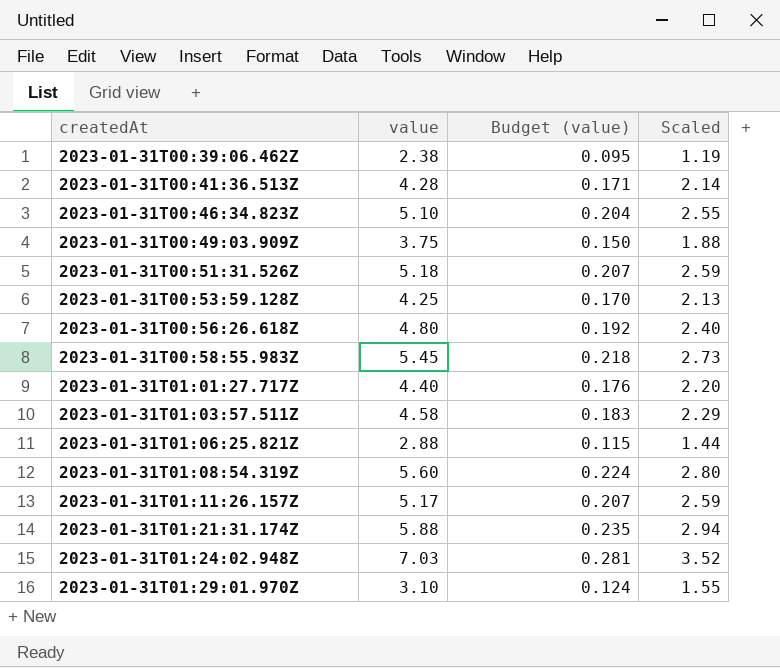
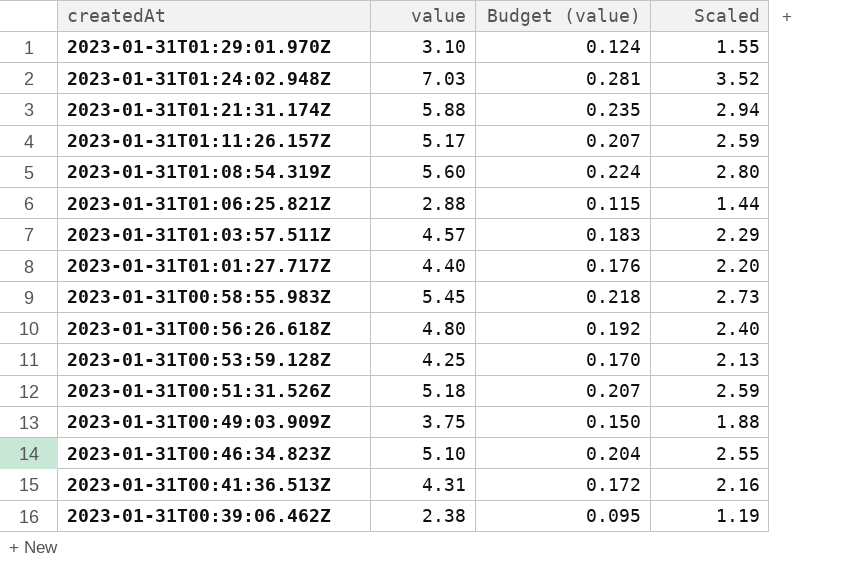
row order: createdAt ascending -> createdAt descending
2023-01-31T01:03:57.511Z | value: 4.58 -> 4.57
2023-01-31T00:41:36.513Z | value: 4.28 -> 4.31
2023-01-31T00:41:36.513Z | Budget (value): 0.171 -> 0.172
2023-01-31T00:41:36.513Z | Scaled: 2.14 -> 2.16

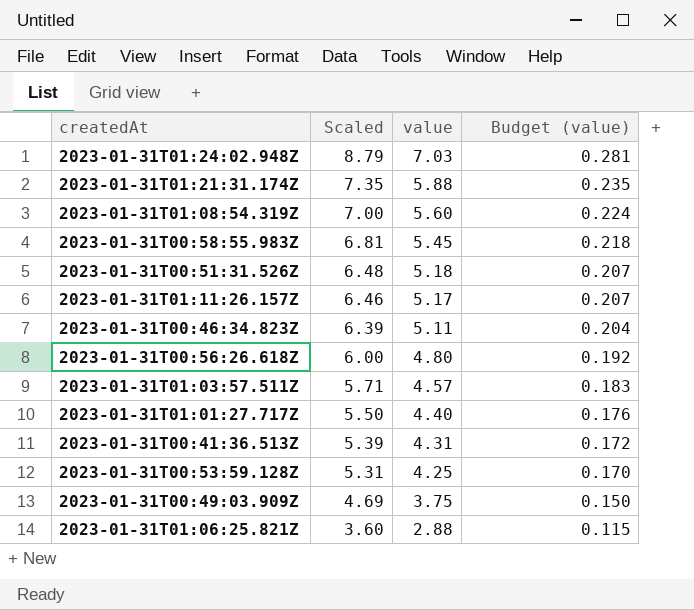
row order: createdAt descending -> Scaled descending
column Scaled | formula: [value] * 0.5 -> [value] * 1.25
column Scaled | position: 4 -> 2
row 2023-01-31T01:29:01.970Z: 3.10 | 0.124 | 1.55 -> none
row 2023-01-31T00:39:06.462Z: 2.38 | 0.095 | 1.19 -> none
2023-01-31T00:46:34.823Z | value: 5.10 -> 5.11

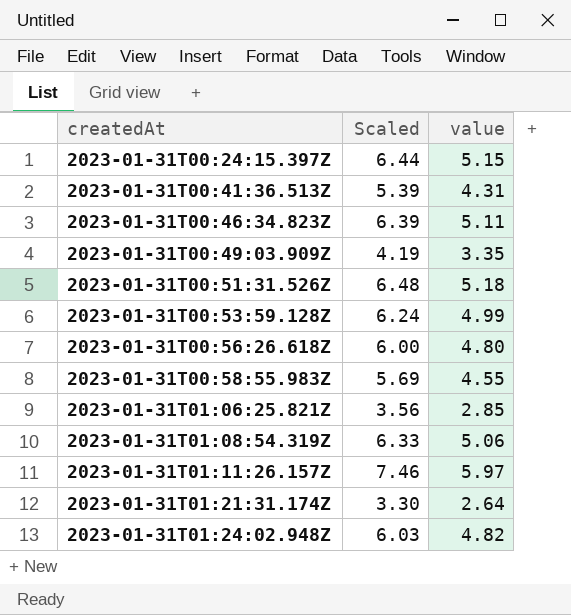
row order: Scaled descending -> createdAt ascending
column Budget (value) | formula: [value] * 0.04 -> none
row 2023-01-31T01:03:57.511Z: 5.71 | 4.57 | 0.183 -> none
row 2023-01-31T01:01:27.717Z: 5.50 | 4.40 | 0.176 -> none
row 2023-01-31T00:24:15.397Z: none -> 6.44 | 5.15
2023-01-31T00:49:03.909Z | Scaled: 4.69 -> 4.19
2023-01-31T00:49:03.909Z | value: 3.75 -> 3.35
2023-01-31T00:53:59.128Z | Scaled: 5.31 -> 6.24
2023-01-31T00:53:59.128Z | value: 4.25 -> 4.99
2023-01-31T00:58:55.983Z | Scaled: 6.81 -> 5.69
2023-01-31T00:58:55.983Z | value: 5.45 -> 4.55
2023-01-31T01:06:25.821Z | Scaled: 3.60 -> 3.56
2023-01-31T01:06:25.821Z | value: 2.88 -> 2.85
2023-01-31T01:08:54.319Z | Scaled: 7.00 -> 6.33
2023-01-31T01:08:54.319Z | value: 5.60 -> 5.06
2023-01-31T01:11:26.157Z | Scaled: 6.46 -> 7.46
2023-01-31T01:11:26.157Z | value: 5.17 -> 5.97
2023-01-31T01:21:31.174Z | Scaled: 7.35 -> 3.30
2023-01-31T01:21:31.174Z | value: 5.88 -> 2.64
2023-01-31T01:24:02.948Z | Scaled: 8.79 -> 6.03
2023-01-31T01:24:02.948Z | value: 7.03 -> 4.82

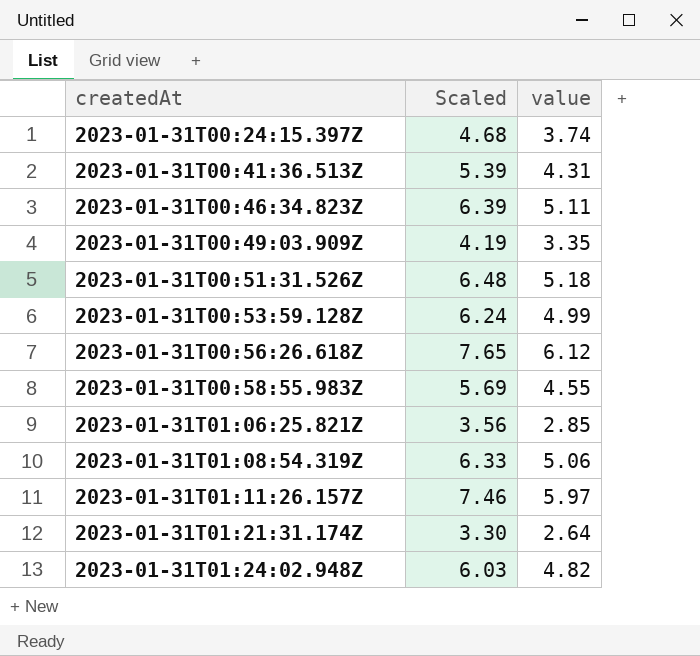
2023-01-31T00:24:15.397Z | Scaled: 6.44 -> 4.68
2023-01-31T00:24:15.397Z | value: 5.15 -> 3.74
2023-01-31T00:56:26.618Z | Scaled: 6.00 -> 7.65
2023-01-31T00:56:26.618Z | value: 4.80 -> 6.12

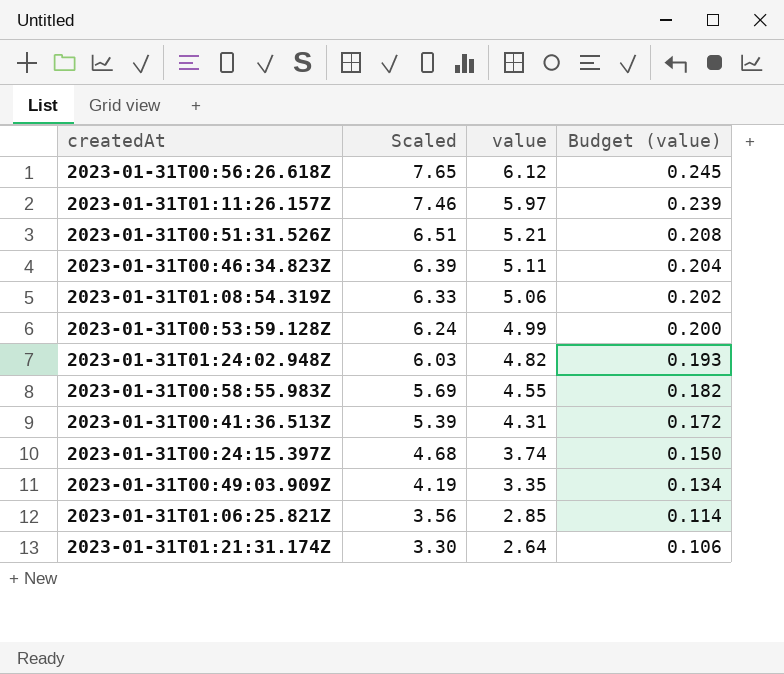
row order: createdAt ascending -> Scaled descending
column Budget (value) | formula: none -> [value] * 0.04
2023-01-31T00:51:31.526Z | Scaled: 6.48 -> 6.51
2023-01-31T00:51:31.526Z | value: 5.18 -> 5.21

